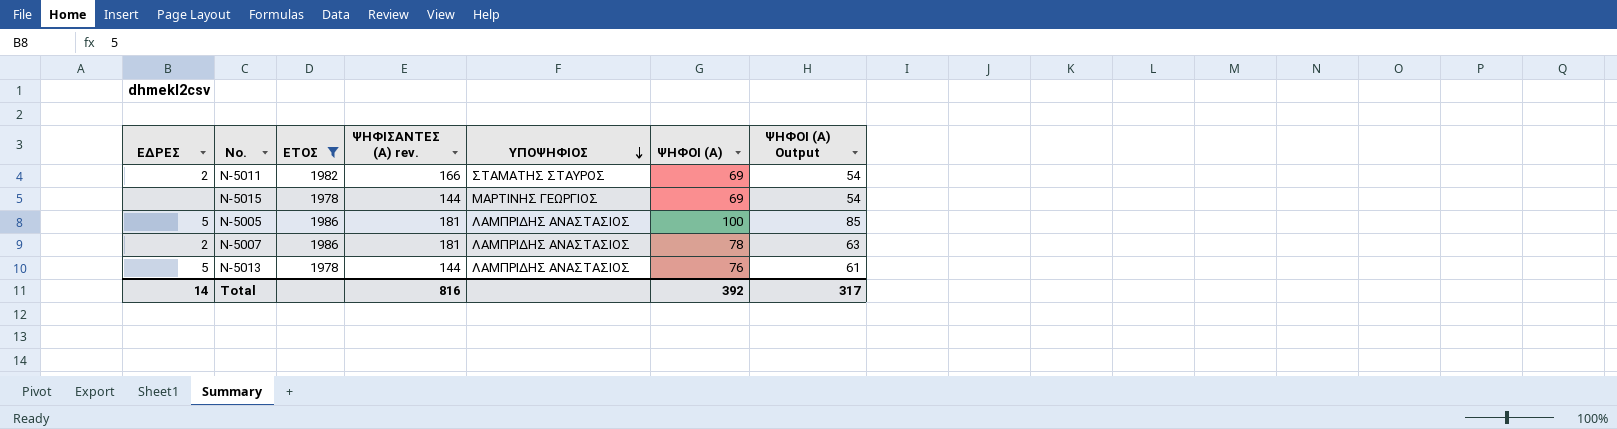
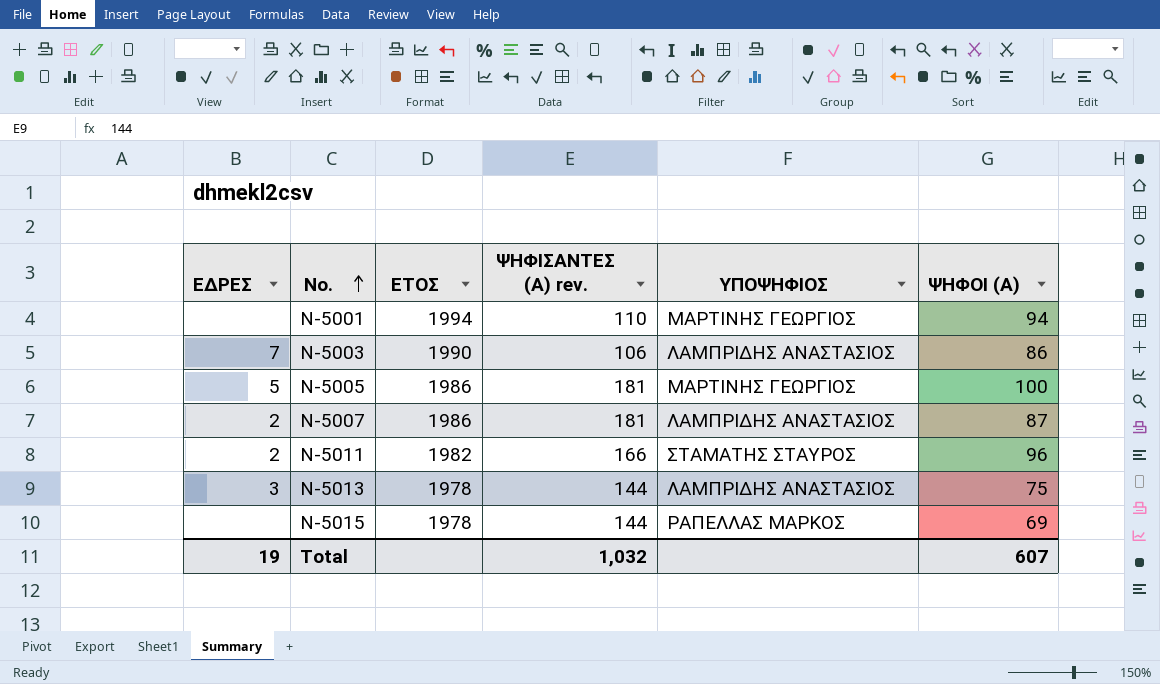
filter: ΕΤΟΣ <= 1986 -> none
row order: ΥΠΟΨΗΦΙΟΣ descending -> No. ascending
column ΨΗΦΟΙ (Α) Output | formula: [ΨΗΦΟΙ (Α)] - 15 -> none
N-5005 | ΥΠΟΨΗΦΙΟΣ: ΛΑΜΠΡΙΔΗΣ ΑΝΑΣΤΑΣΙΟΣ -> ΜΑΡΤΙΝΗΣ ΓΕΩΡΓΙΟΣ
N-5007 | ΨΗΦΟΙ (Α): 78 -> 87
N-5011 | ΨΗΦΟΙ (Α): 69 -> 96
N-5013 | ΕΔΡΕΣ: 5 -> 3
N-5013 | ΨΗΦΟΙ (Α): 76 -> 75
N-5015 | ΥΠΟΨΗΦΙΟΣ: ΜΑΡΤΙΝΗΣ ΓΕΩΡΓΙΟΣ -> ΡΑΠΕΛΛΑΣ ΜΑΡΚΟΣ
Total | ΕΔΡΕΣ: 14 -> 19
Total | ΨΗΦΙΣΑΝΤΕΣ (Α) rev.: 816 -> 1,032
Total | ΨΗΦΟΙ (Α): 392 -> 607

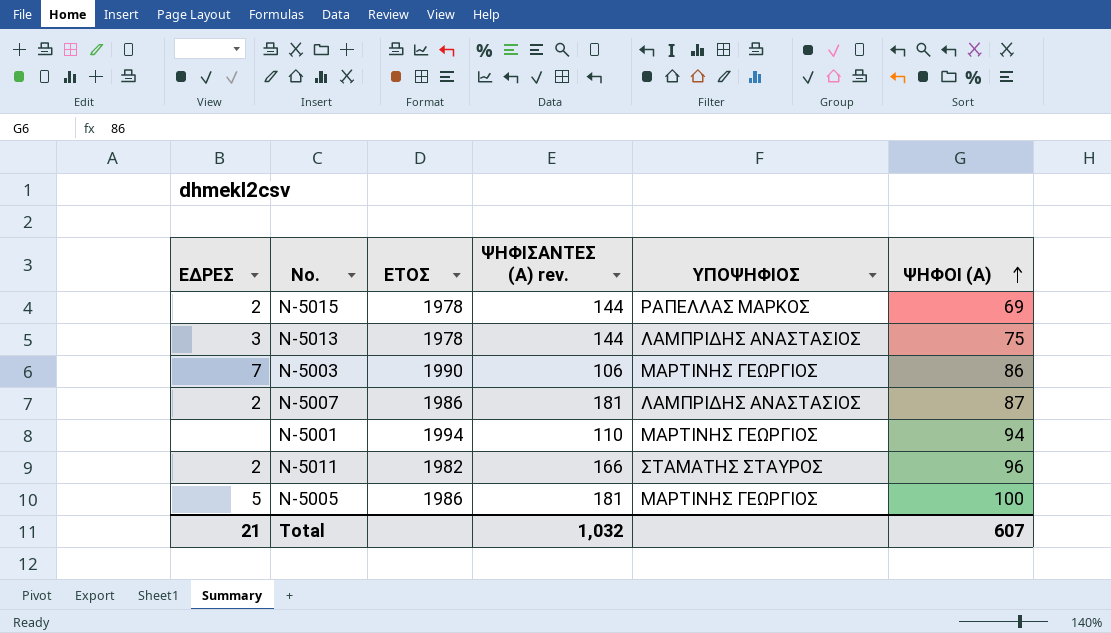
row order: No. ascending -> ΨΗΦΟΙ (Α) ascending
N-5015 | ΕΔΡΕΣ: none -> 2
N-5003 | ΥΠΟΨΗΦΙΟΣ: ΛΑΜΠΡΙΔΗΣ ΑΝΑΣΤΑΣΙΟΣ -> ΜΑΡΤΙΝΗΣ ΓΕΩΡΓΙΟΣ
Total | ΕΔΡΕΣ: 19 -> 21

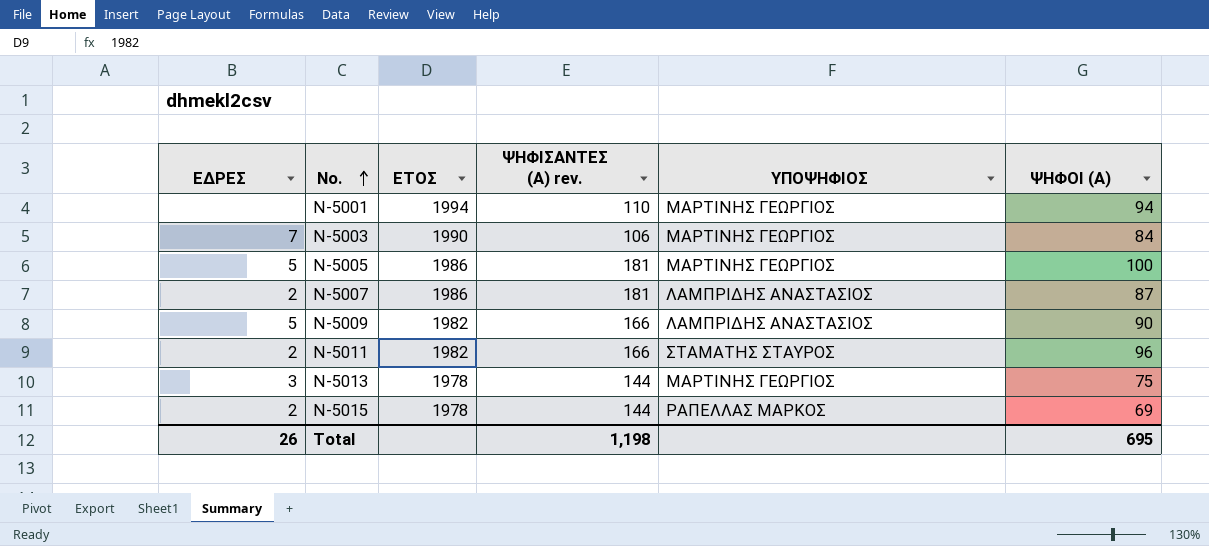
row order: ΨΗΦΟΙ (Α) ascending -> No. ascending
N-5003 | ΨΗΦΟΙ (Α): 86 -> 84
row N-5009: none -> 5 | 1982 | 166 | ΛΑΜΠΡΙΔΗΣ ΑΝΑΣΤΑΣΙΟΣ | 90
N-5013 | ΥΠΟΨΗΦΙΟΣ: ΛΑΜΠΡΙΔΗΣ ΑΝΑΣΤΑΣΙΟΣ -> ΜΑΡΤΙΝΗΣ ΓΕΩΡΓΙΟΣ
Total | ΕΔΡΕΣ: 21 -> 26
Total | ΨΗΦΙΣΑΝΤΕΣ (Α) rev.: 1,032 -> 1,198
Total | ΨΗΦΟΙ (Α): 607 -> 695

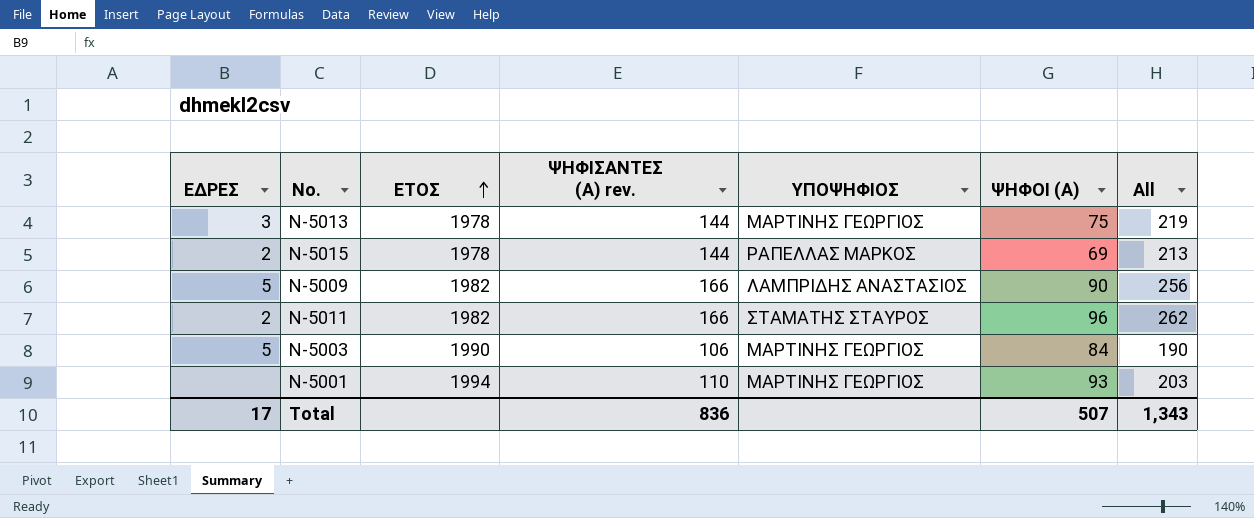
row order: No. ascending -> ΕΤΟΣ ascending
column All | formula: none -> [ΨΗΦΙΣΑΝΤΕΣ (Α) rev.] + [ΨΗΦΟΙ (Α)]
row N-5005: 5 | 1986 | 181 | ΜΑΡΤΙΝΗΣ ΓΕΩΡΓΙΟΣ | 100 -> none
row N-5007: 2 | 1986 | 181 | ΛΑΜΠΡΙΔΗΣ ΑΝΑΣΤΑΣΙΟΣ | 87 -> none
N-5003 | ΕΔΡΕΣ: 7 -> 5
N-5001 | ΨΗΦΟΙ (Α): 94 -> 93
Total | ΕΔΡΕΣ: 26 -> 17
Total | ΨΗΦΙΣΑΝΤΕΣ (Α) rev.: 1,198 -> 836
Total | ΨΗΦΟΙ (Α): 695 -> 507

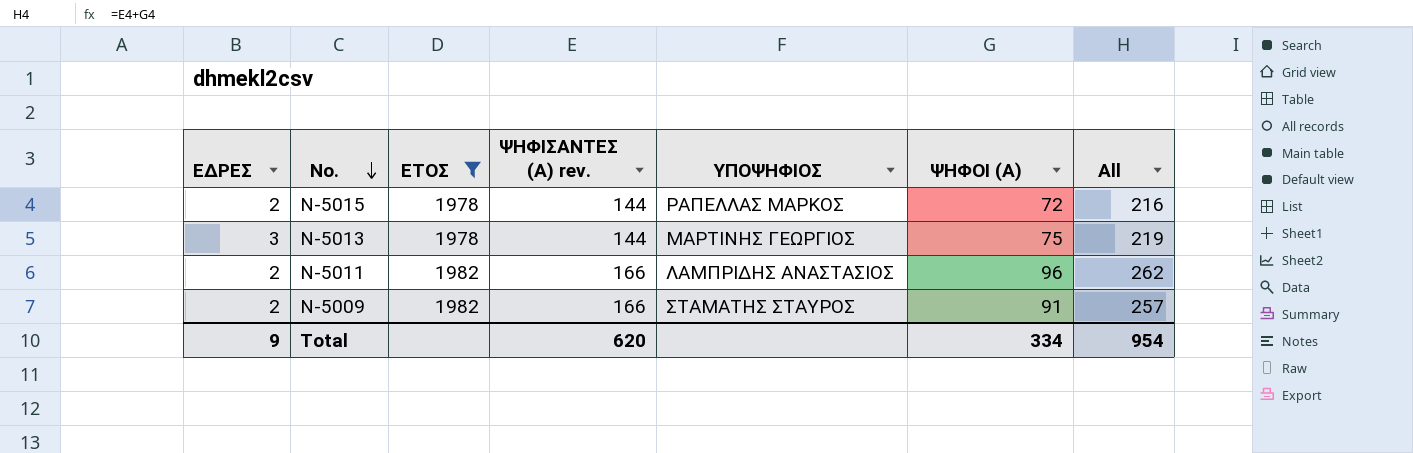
filter: none -> ΕΤΟΣ <= 1982
row order: ΕΤΟΣ ascending -> No. descending
N-5015 | ΨΗΦΟΙ (Α): 69 -> 72
N-5015 | All: 213 -> 216
N-5011 | ΥΠΟΨΗΦΙΟΣ: ΣΤΑΜΑΤΗΣ ΣΤΑΥΡΟΣ -> ΛΑΜΠΡΙΔΗΣ ΑΝΑΣΤΑΣΙΟΣ
N-5009 | ΕΔΡΕΣ: 5 -> 2
N-5009 | ΥΠΟΨΗΦΙΟΣ: ΛΑΜΠΡΙΔΗΣ ΑΝΑΣΤΑΣΙΟΣ -> ΣΤΑΜΑΤΗΣ ΣΤΑΥΡΟΣ
N-5009 | ΨΗΦΟΙ (Α): 90 -> 91
N-5009 | All: 256 -> 257
Total | ΕΔΡΕΣ: 17 -> 9
Total | ΨΗΦΙΣΑΝΤΕΣ (Α) rev.: 836 -> 620
Total | ΨΗΦΟΙ (Α): 507 -> 334
Total | All: 1,343 -> 954

